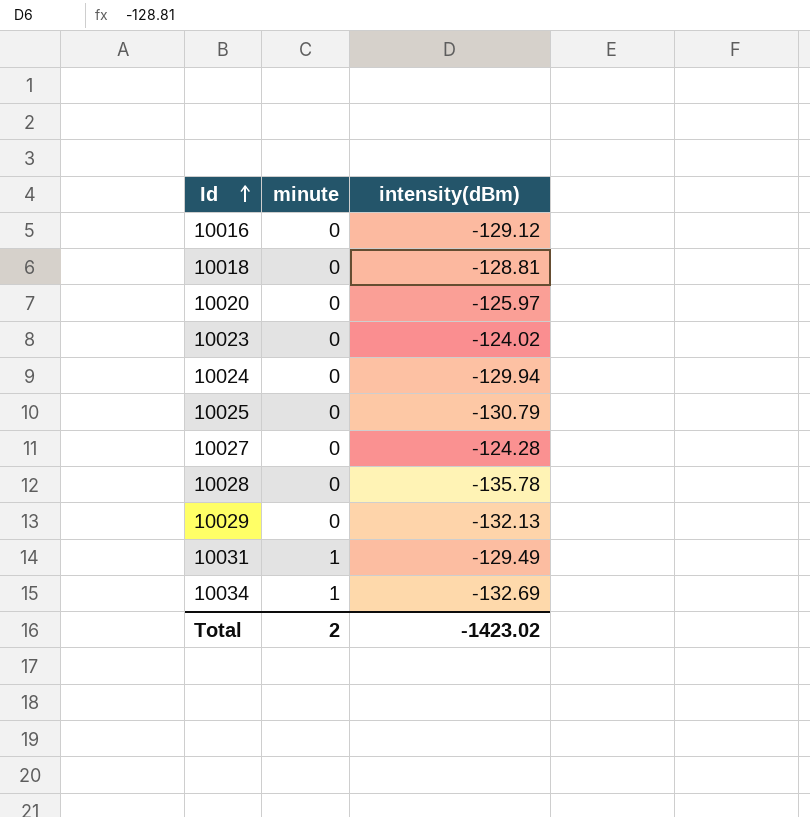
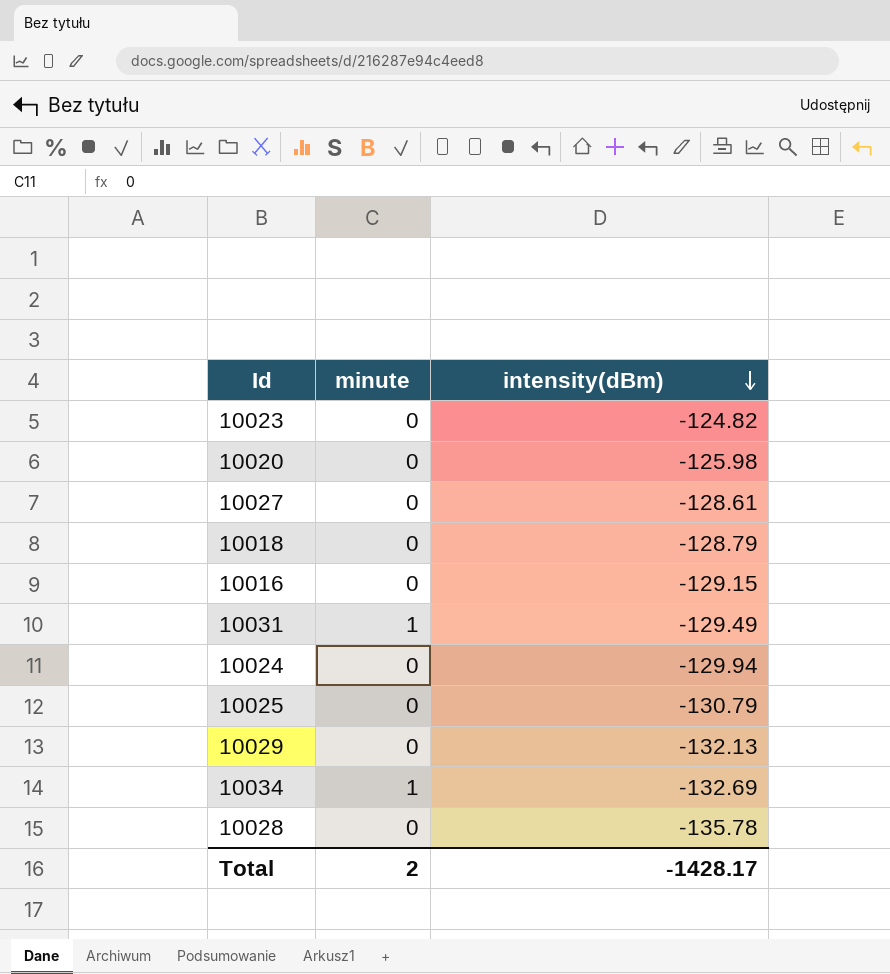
row order: Id ascending -> intensity(dBm) descending
10023 | intensity(dBm): -124.02 -> -124.82
10020 | intensity(dBm): -125.97 -> -125.98
10027 | intensity(dBm): -124.28 -> -128.61
10018 | intensity(dBm): -128.81 -> -128.79
10016 | intensity(dBm): -129.12 -> -129.15
Total | intensity(dBm): -1423.02 -> -1428.17

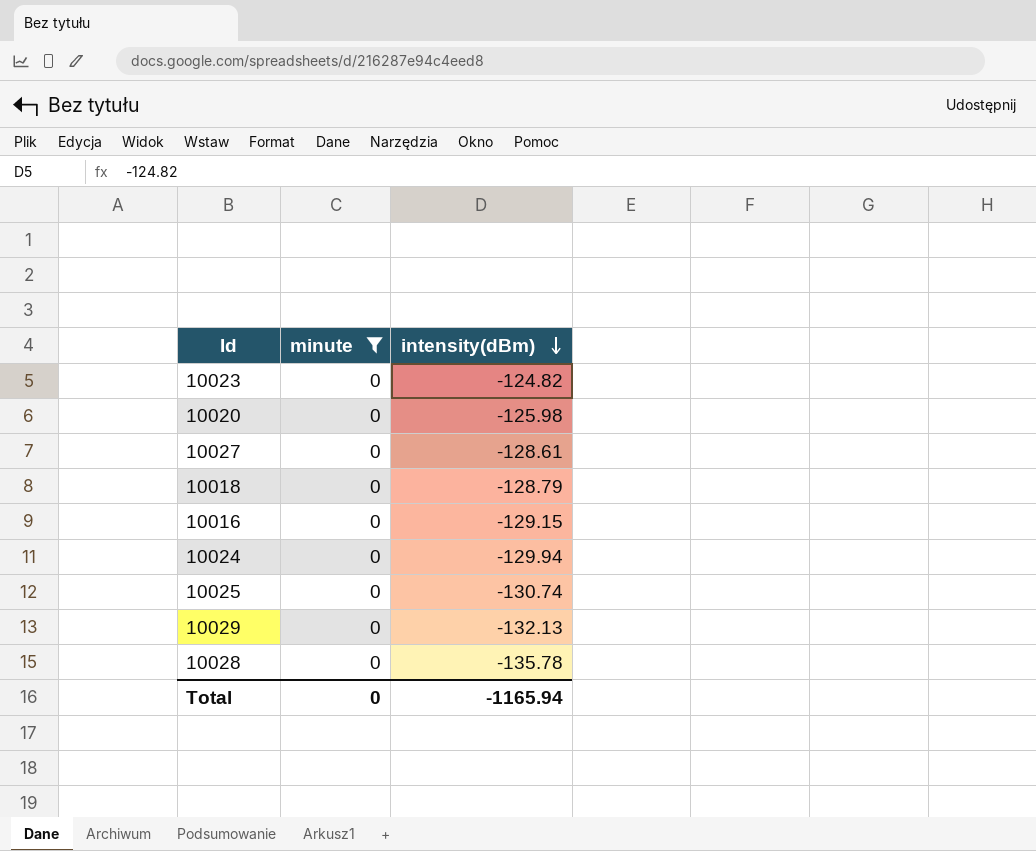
filter: none -> minute = 0
10025 | intensity(dBm): -130.79 -> -130.74
Total | minute: 2 -> 0
Total | intensity(dBm): -1428.17 -> -1165.94

